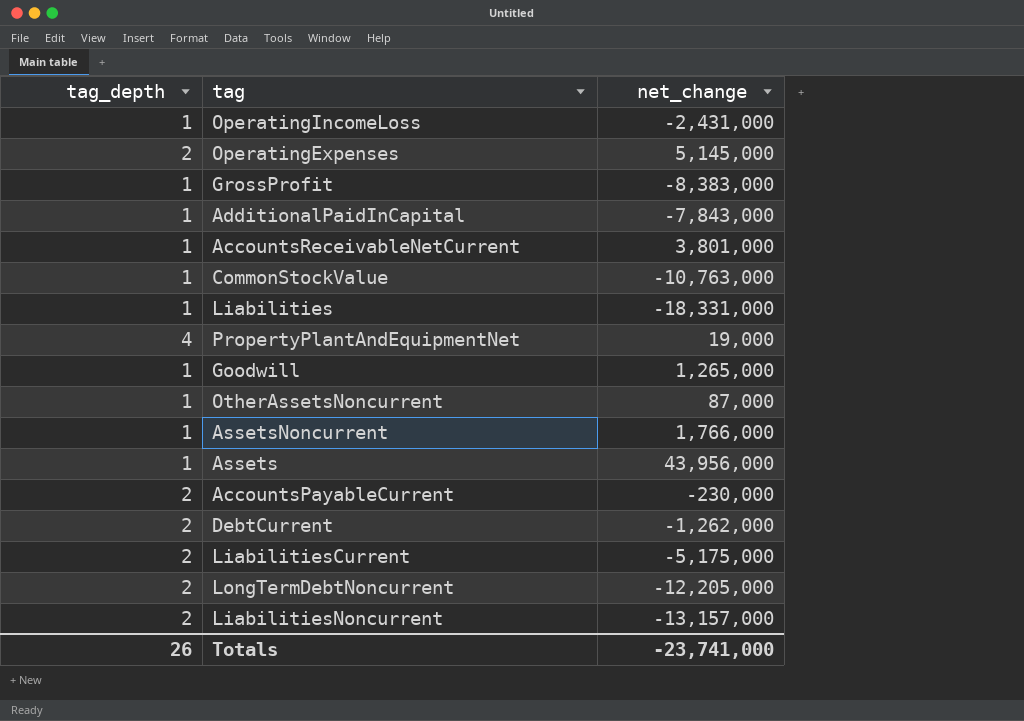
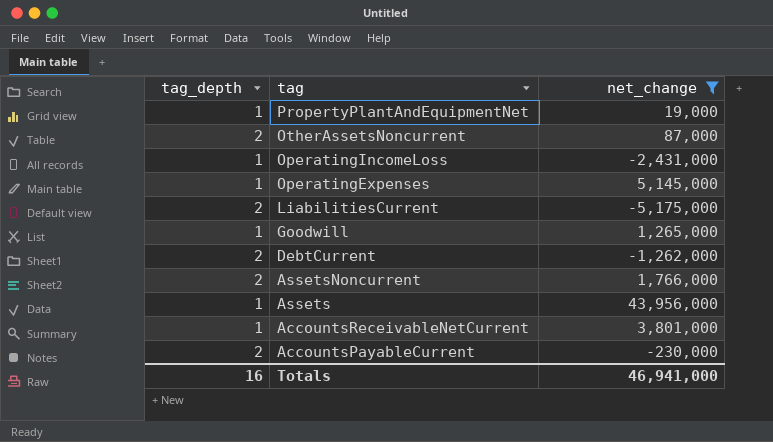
filter: none -> net_change >= -5,175,000
row order: none -> tag descending
PropertyPlantAndEquipmentNet | tag_depth: 4 -> 1
OtherAssetsNoncurrent | tag_depth: 1 -> 2
OperatingExpenses | tag_depth: 2 -> 1
AssetsNoncurrent | tag_depth: 1 -> 2
Totals | tag_depth: 26 -> 16
Totals | net_change: -23,741,000 -> 46,941,000

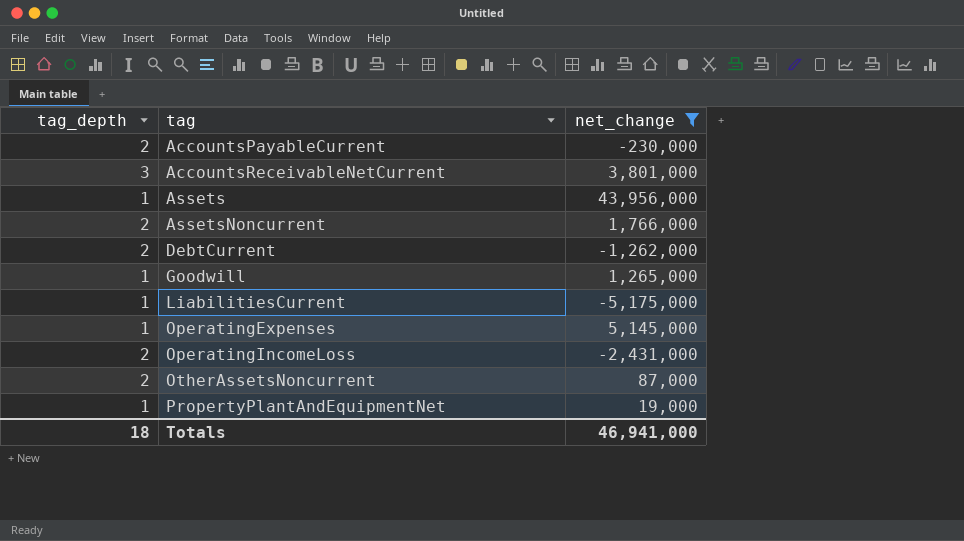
row order: tag descending -> tag ascending
AccountsReceivableNetCurrent | tag_depth: 1 -> 3
LiabilitiesCurrent | tag_depth: 2 -> 1
OperatingIncomeLoss | tag_depth: 1 -> 2
Totals | tag_depth: 16 -> 18

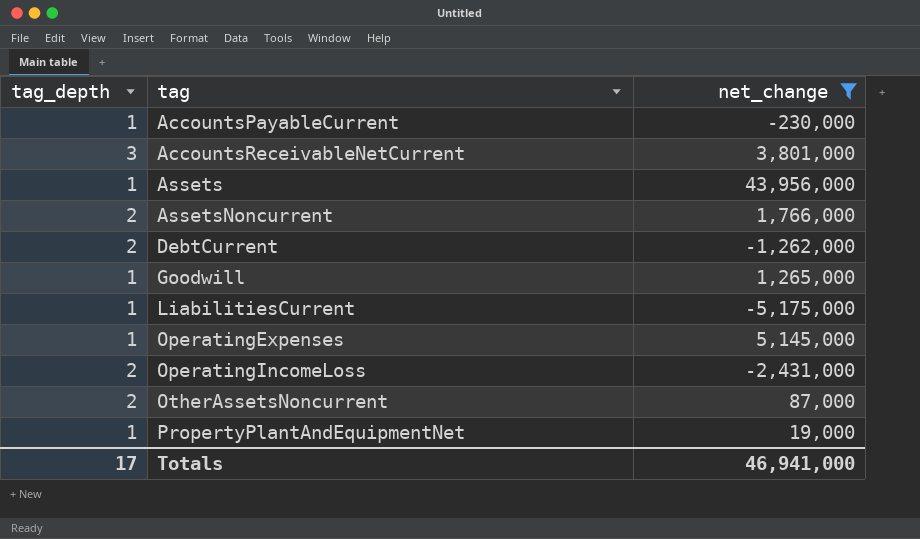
AccountsPayableCurrent | tag_depth: 2 -> 1
Totals | tag_depth: 18 -> 17

